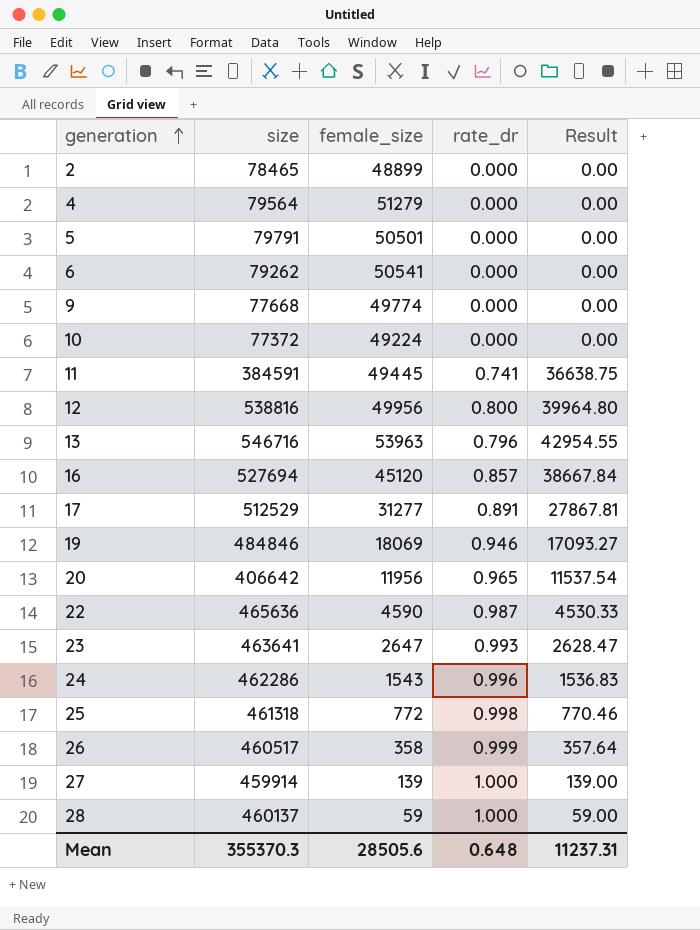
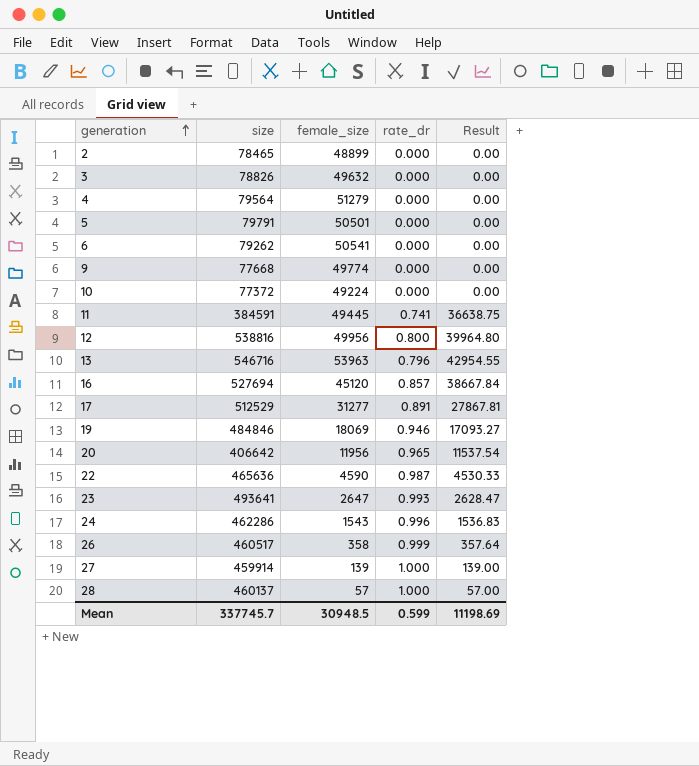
row 25: 461318 | 772 | 0.998 | 770.46 -> none
row 3: none -> 78826 | 49632 | 0.000 | 0.00
23 | size: 463641 -> 493641
28 | female_size: 59 -> 57
28 | Result: 59.00 -> 57.00
Mean | size: 355370.3 -> 337745.7
Mean | female_size: 28505.6 -> 30948.5
Mean | rate_dr: 0.648 -> 0.599
Mean | Result: 11237.31 -> 11198.69

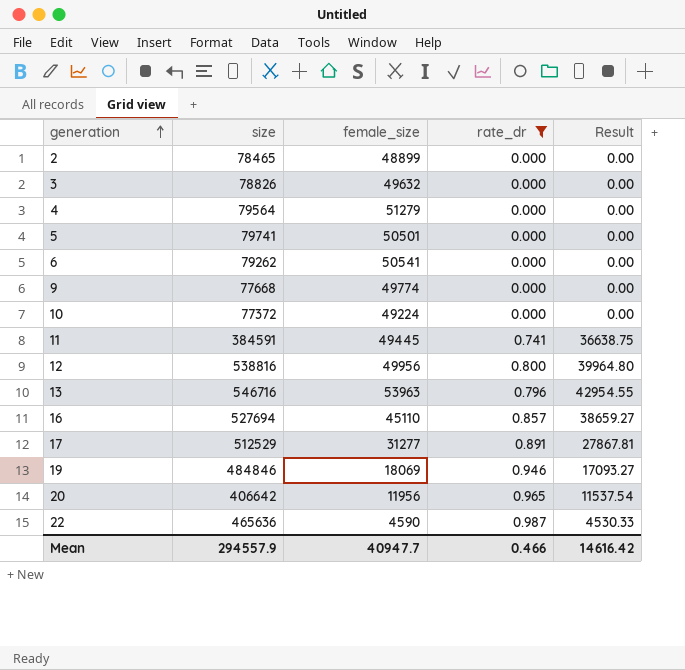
filter: none -> rate_dr <= 0.987
5 | size: 79791 -> 79741
16 | female_size: 45120 -> 45110
16 | Result: 38667.84 -> 38659.27
Mean | size: 337745.7 -> 294557.9
Mean | female_size: 30948.5 -> 40947.7
Mean | rate_dr: 0.599 -> 0.466
Mean | Result: 11198.69 -> 14616.42

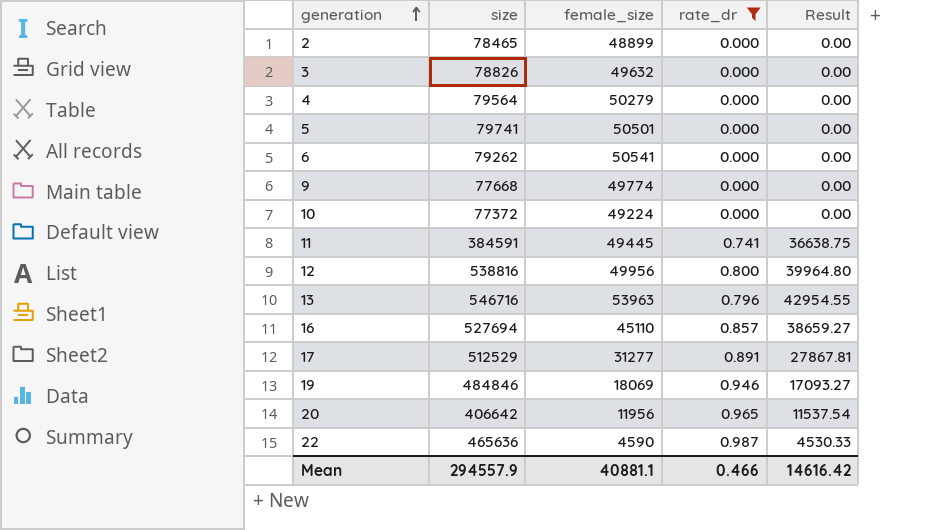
4 | female_size: 51279 -> 50279
Mean | female_size: 40947.7 -> 40881.1

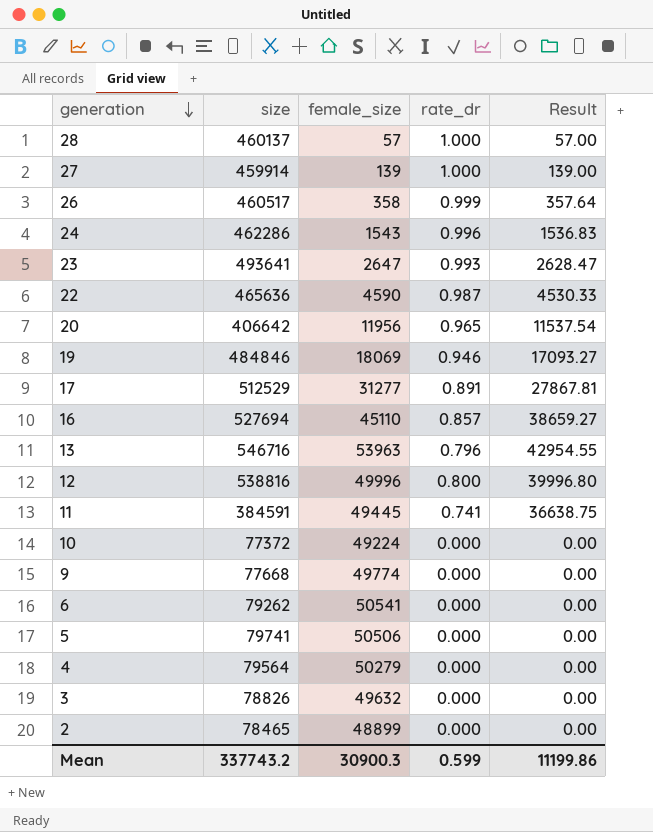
filter: rate_dr <= 0.987 -> none
row order: generation ascending -> generation descending
12 | female_size: 49956 -> 49996
12 | Result: 39964.80 -> 39996.80
5 | female_size: 50501 -> 50506
Mean | size: 294557.9 -> 337743.2
Mean | female_size: 40881.1 -> 30900.3
Mean | rate_dr: 0.466 -> 0.599
Mean | Result: 14616.42 -> 11199.86

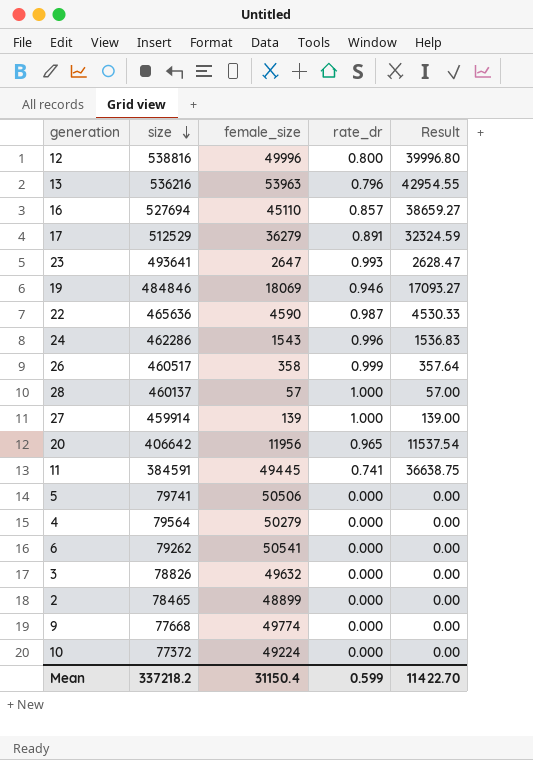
row order: generation descending -> size descending
13 | size: 546716 -> 536216
17 | female_size: 31277 -> 36279
17 | Result: 27867.81 -> 32324.59
Mean | size: 337743.2 -> 337218.2
Mean | female_size: 30900.3 -> 31150.4
Mean | Result: 11199.86 -> 11422.70

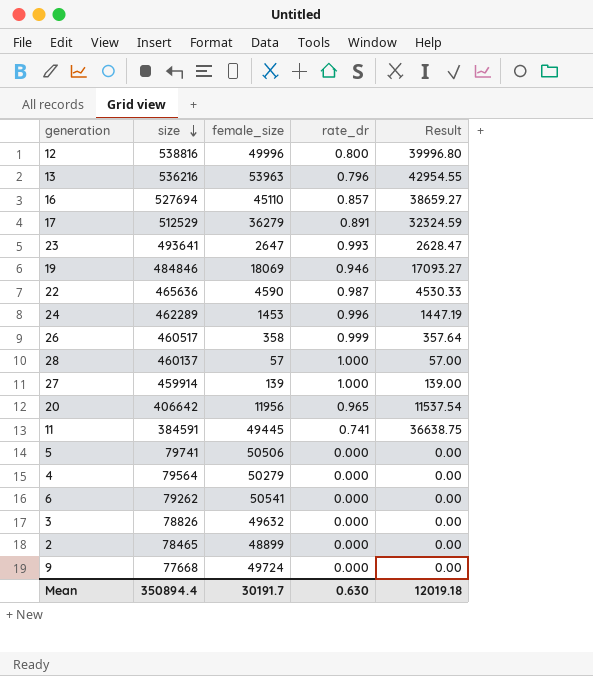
row 10: 77372 | 49224 | 0.000 | 0.00 -> none
24 | size: 462286 -> 462289
24 | female_size: 1543 -> 1453
24 | Result: 1536.83 -> 1447.19
9 | female_size: 49774 -> 49724
Mean | size: 337218.2 -> 350894.4
Mean | female_size: 31150.4 -> 30191.7
Mean | rate_dr: 0.599 -> 0.630
Mean | Result: 11422.70 -> 12019.18

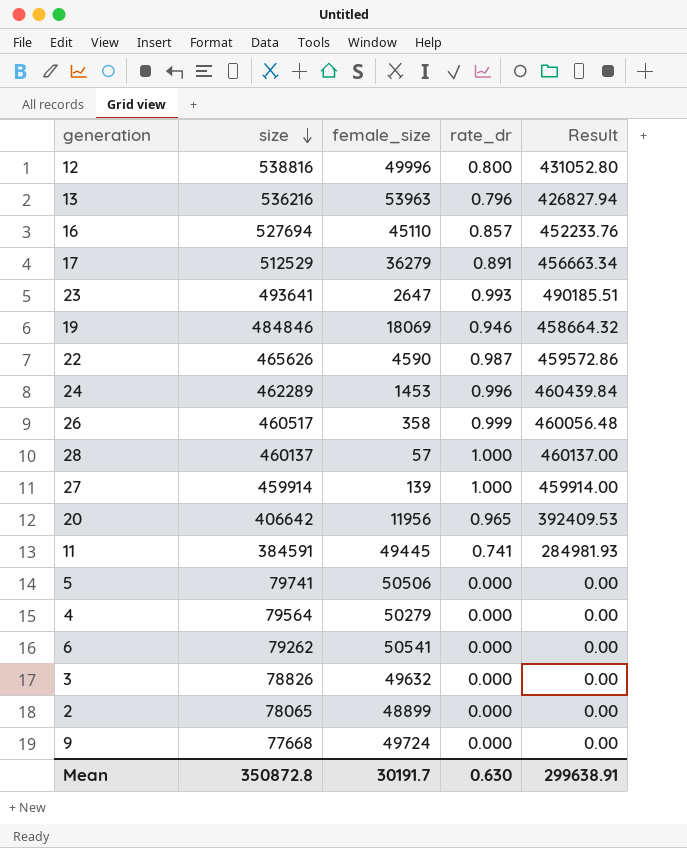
column Result | formula: [female_size] * [rate_dr] -> [size] * [rate_dr]
22 | size: 465636 -> 465626
2 | size: 78465 -> 78065
Mean | size: 350894.4 -> 350872.8
Mean | Result: 12019.18 -> 299638.91

